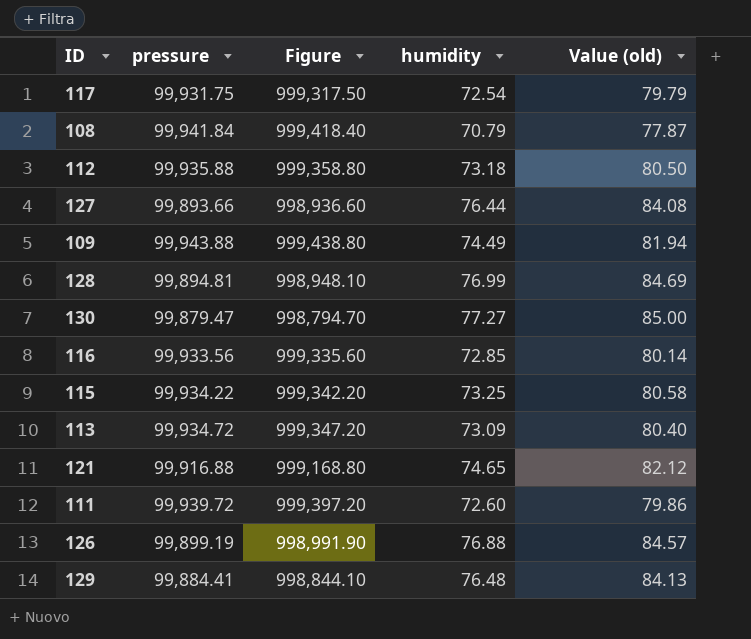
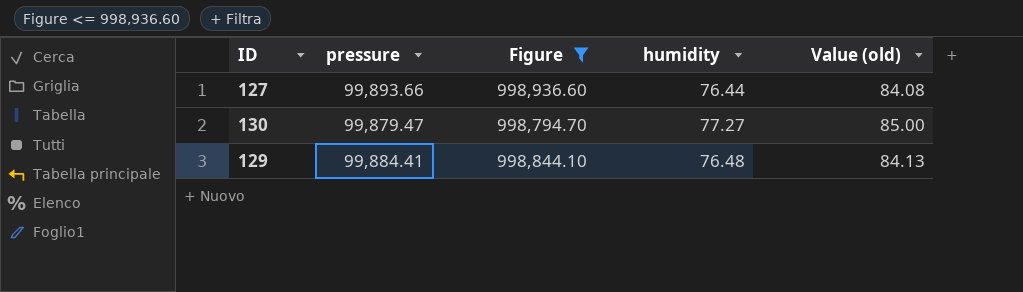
filter: none -> Figure <= 998,936.60

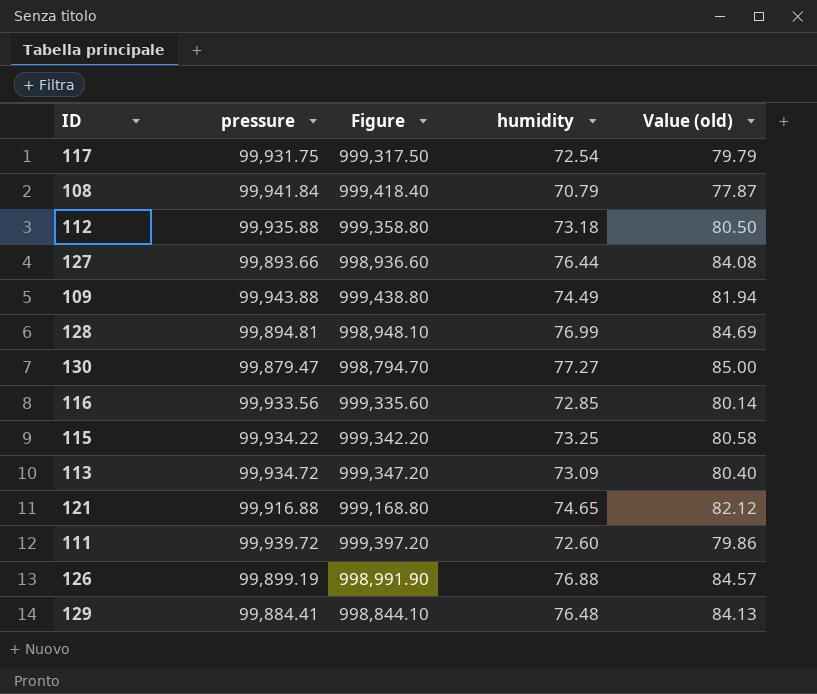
filter: Figure <= 998,936.60 -> none

